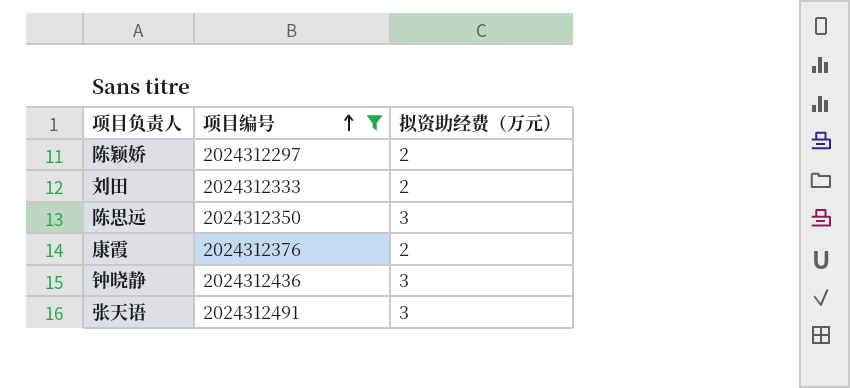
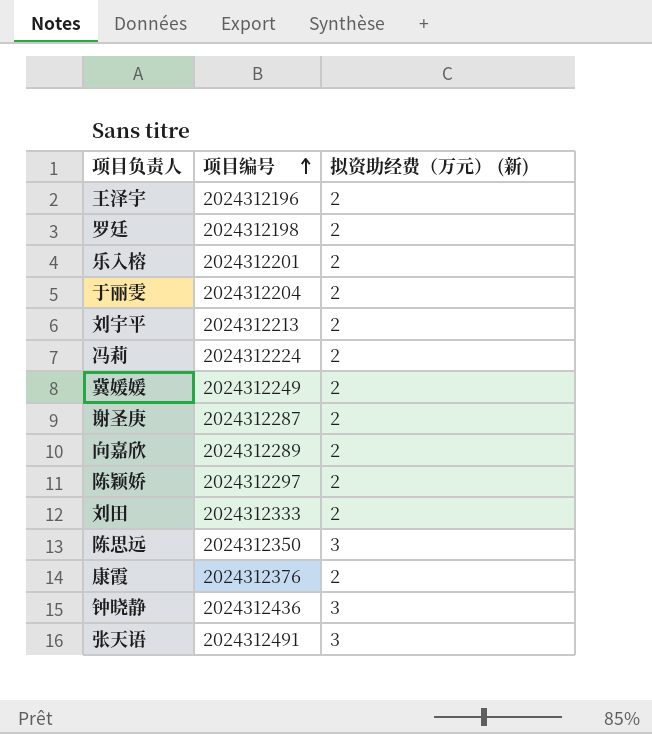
filter: 项目编号 >= 2024312297 -> none
column name: 拟资助经费（万元） -> 拟资助经费（万元） (新)

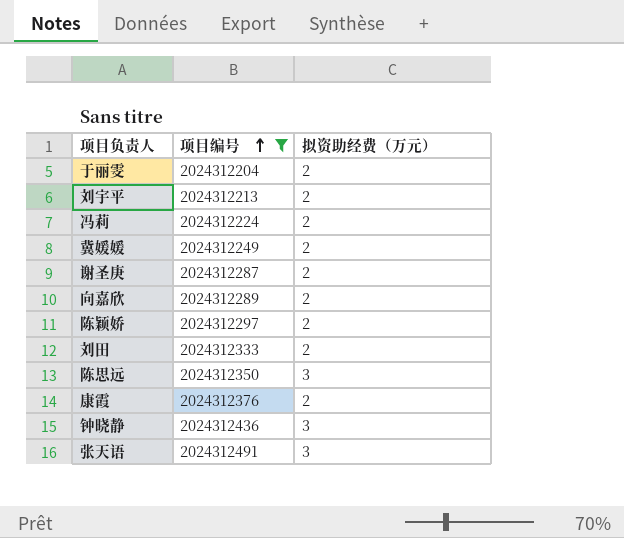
filter: none -> 项目编号 >= 2024312204
column name: 拟资助经费（万元） (新) -> 拟资助经费（万元）

